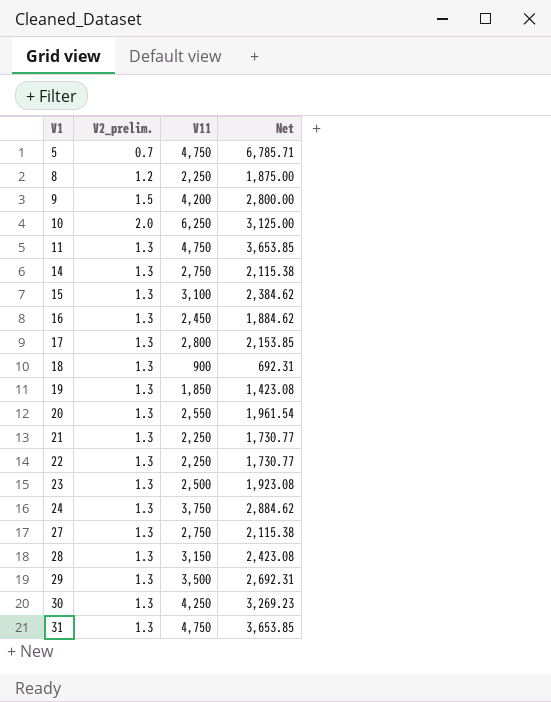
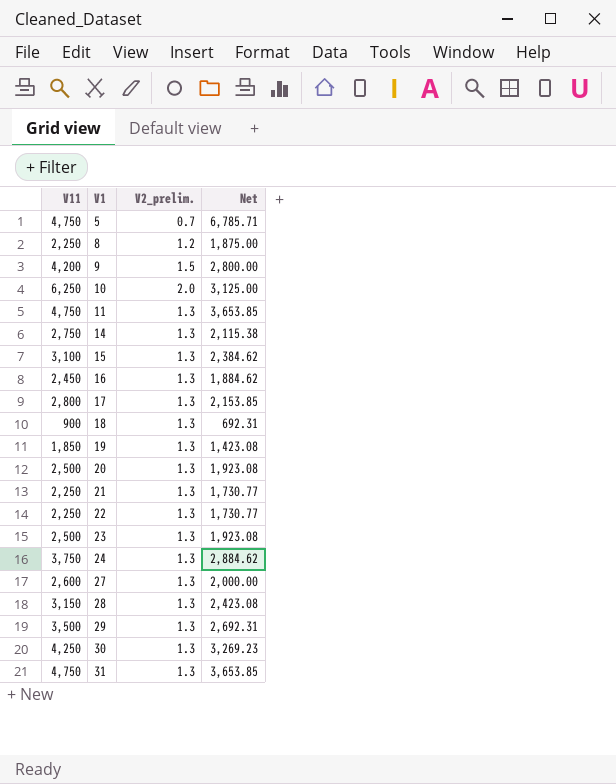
column V11 | position: 3 -> 1
20 | V11: 2,550 -> 2,500
20 | Net: 1,961.54 -> 1,923.08
27 | V11: 2,750 -> 2,600
27 | Net: 2,115.38 -> 2,000.00

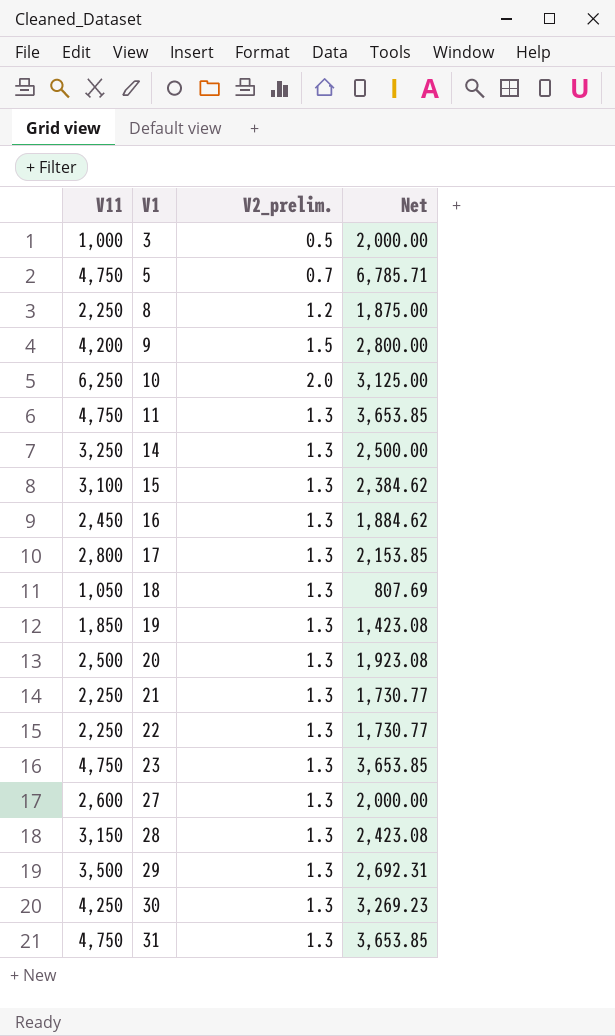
row 24: 3,750 | 1.3 | 2,884.62 -> none
row 3: none -> 1,000 | 0.5 | 2,000.00
14 | V11: 2,750 -> 3,250
14 | Net: 2,115.38 -> 2,500.00
18 | V11: 900 -> 1,050
18 | Net: 692.31 -> 807.69
23 | V11: 2,500 -> 4,750
23 | Net: 1,923.08 -> 3,653.85

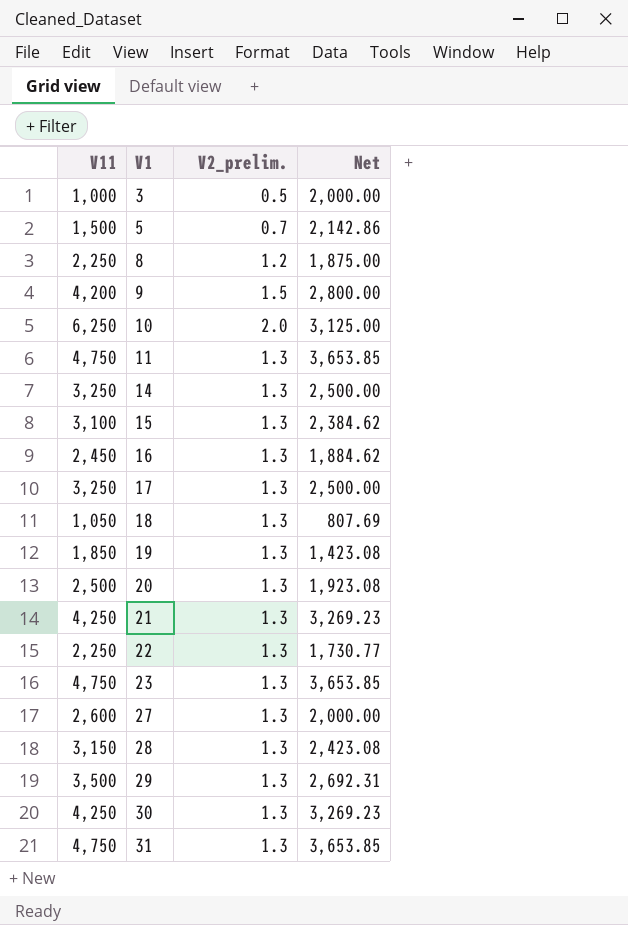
5 | V11: 4,750 -> 1,500
5 | Net: 6,785.71 -> 2,142.86
17 | V11: 2,800 -> 3,250
17 | Net: 2,153.85 -> 2,500.00
21 | V11: 2,250 -> 4,250
21 | Net: 1,730.77 -> 3,269.23

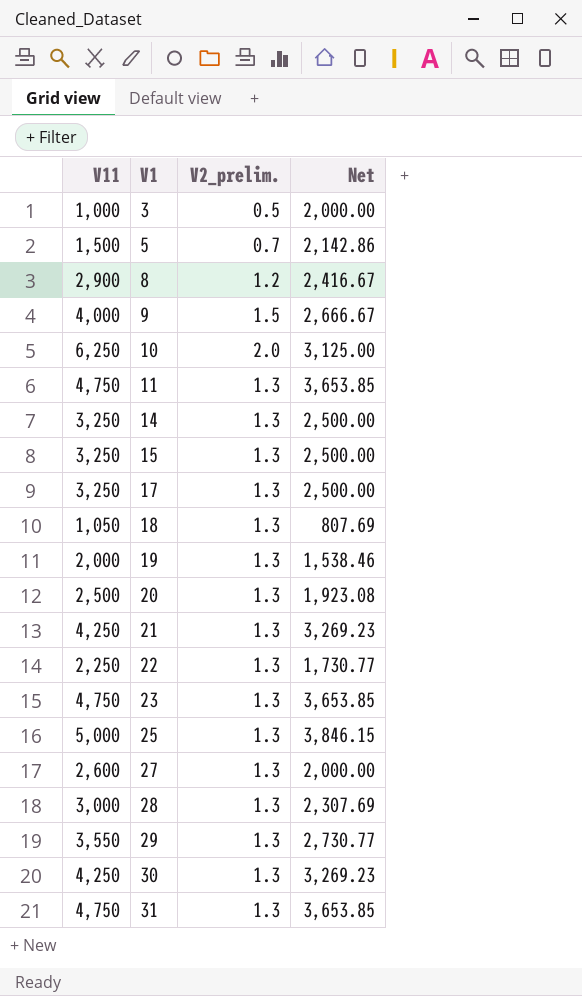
row 16: 2,450 | 1.3 | 1,884.62 -> none
8 | V11: 2,250 -> 2,900
8 | Net: 1,875.00 -> 2,416.67
9 | V11: 4,200 -> 4,000
9 | Net: 2,800.00 -> 2,666.67
15 | V11: 3,100 -> 3,250
15 | Net: 2,384.62 -> 2,500.00
19 | V11: 1,850 -> 2,000
19 | Net: 1,423.08 -> 1,538.46
row 25: none -> 5,000 | 1.3 | 3,846.15
28 | V11: 3,150 -> 3,000
28 | Net: 2,423.08 -> 2,307.69
29 | V11: 3,500 -> 3,550
29 | Net: 2,692.31 -> 2,730.77

